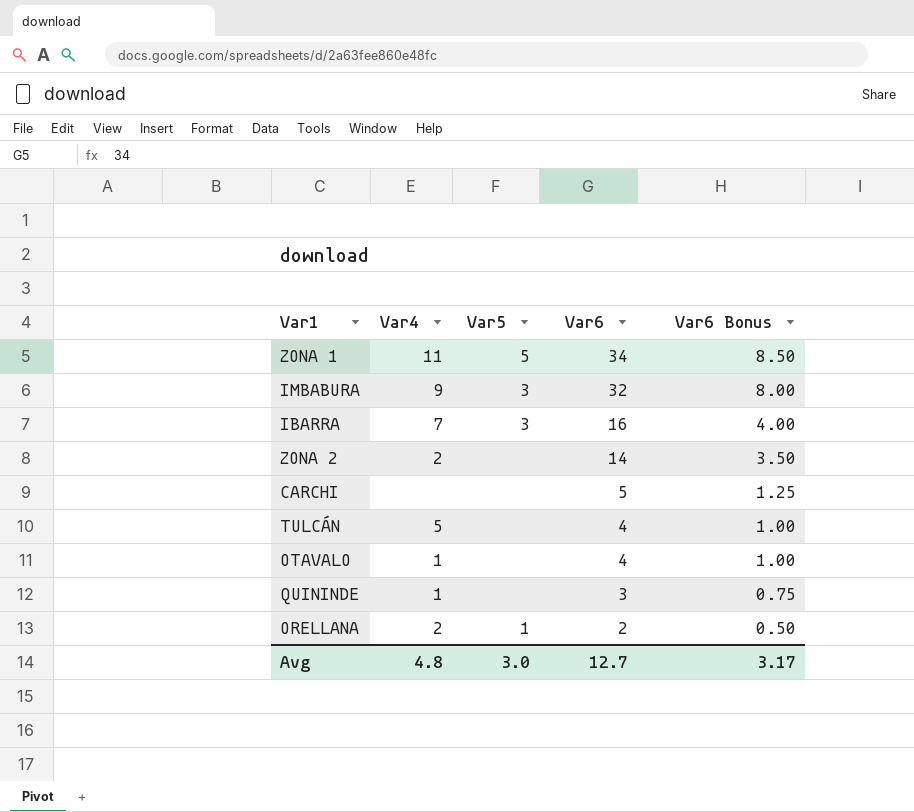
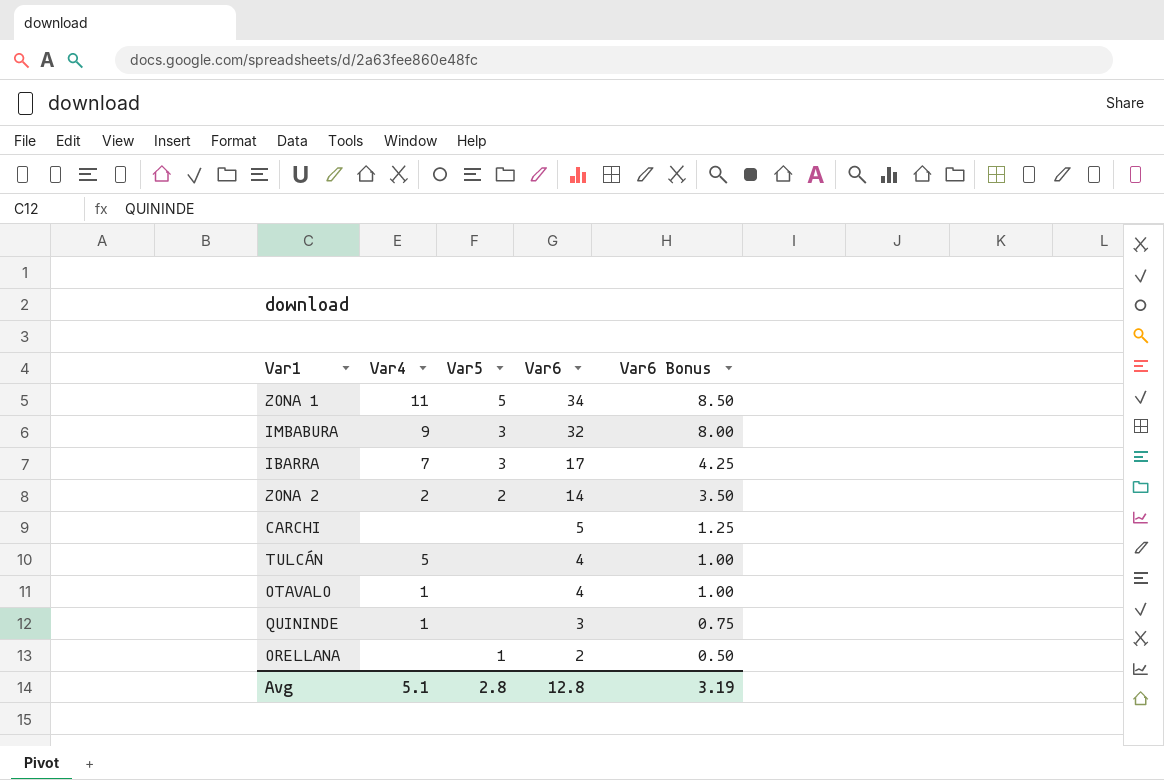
IBARRA | Var6: 16 -> 17
IBARRA | Var6 Bonus: 4.00 -> 4.25
ZONA 2 | Var5: none -> 2
ORELLANA | Var4: 2 -> none
Avg | Var4: 4.8 -> 5.1
Avg | Var5: 3.0 -> 2.8
Avg | Var6: 12.7 -> 12.8
Avg | Var6 Bonus: 3.17 -> 3.19

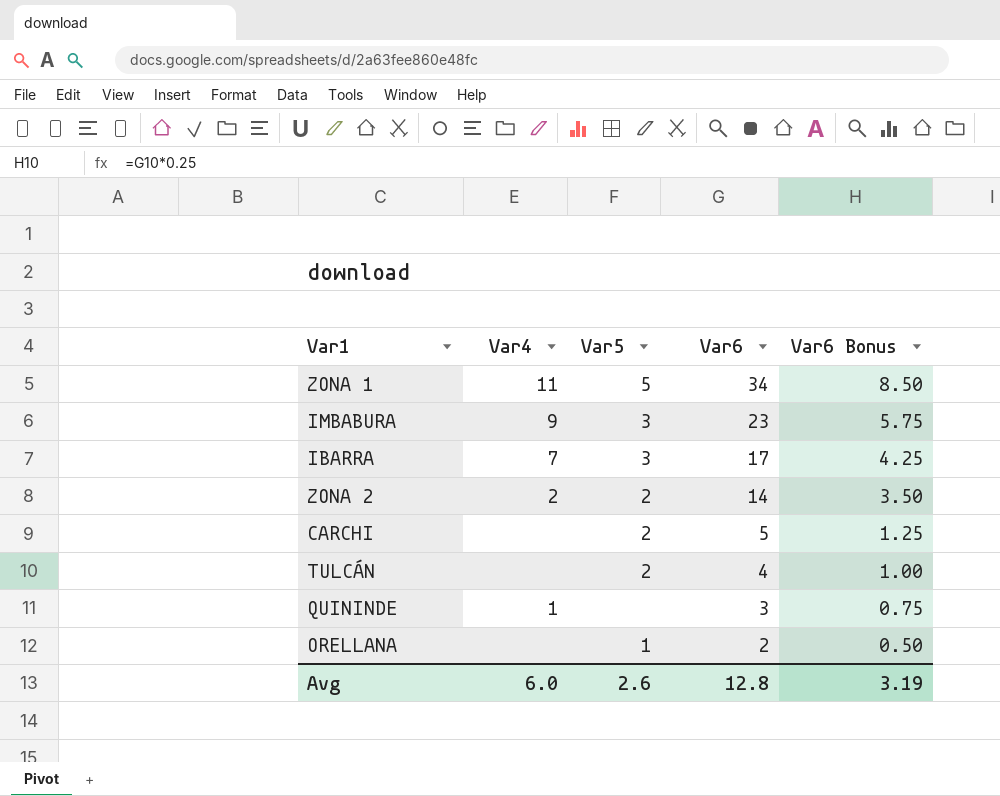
row OTAVALO: 1 | none | 4 | 1.00 -> none
IMBABURA | Var6: 32 -> 23
IMBABURA | Var6 Bonus: 8.00 -> 5.75
CARCHI | Var5: none -> 2
TULCÁN | Var4: 5 -> none
TULCÁN | Var5: none -> 2
Avg | Var4: 5.1 -> 6.0
Avg | Var5: 2.8 -> 2.6

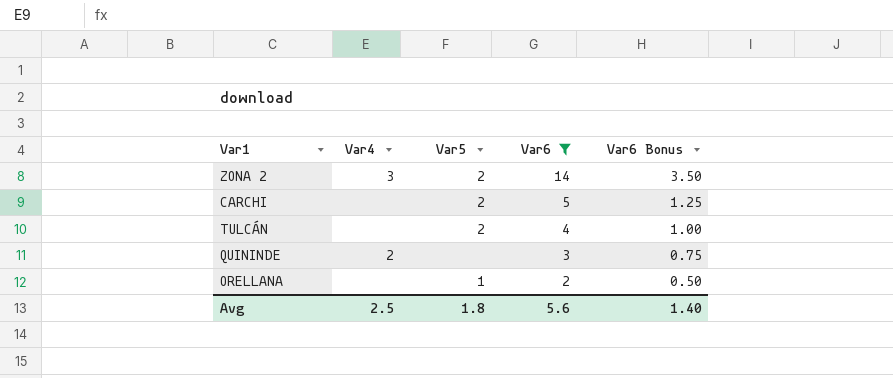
filter: none -> Var6 <= 14
ZONA 2 | Var4: 2 -> 3
QUININDE | Var4: 1 -> 2
Avg | Var4: 6.0 -> 2.5
Avg | Var5: 2.6 -> 1.8
Avg | Var6: 12.8 -> 5.6
Avg | Var6 Bonus: 3.19 -> 1.40

